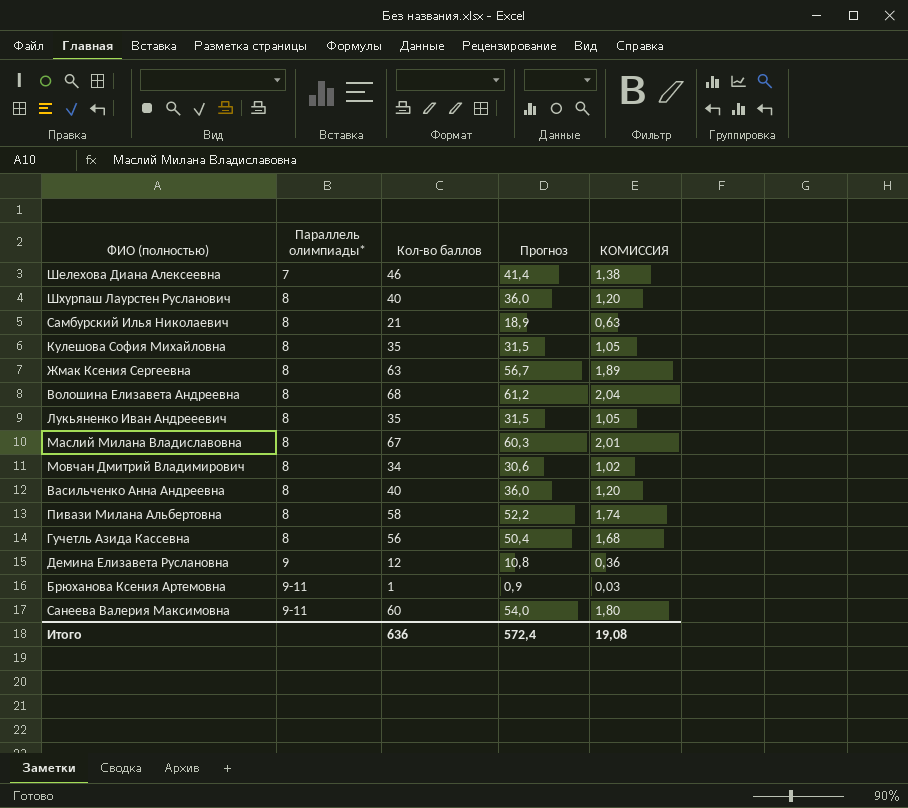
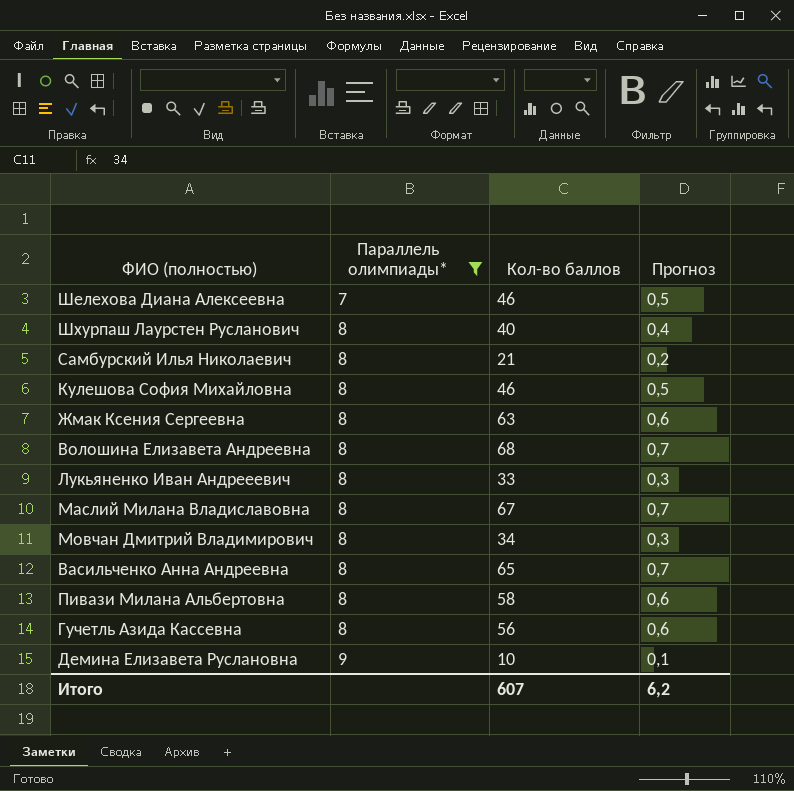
filter: none -> Параллель олимпиады* != 9-11
column КОМИССИЯ | formula: [Кол-во баллов] * 0,03 -> none
column Прогноз | formula: [Кол-во баллов] * 0,9 -> [Кол-во баллов] * 0,01
Кулешова София Михайловна | Кол-во баллов: 35 -> 46
Лукьяненко Иван Андрееевич | Кол-во баллов: 35 -> 33
Васильченко Анна Андреевна | Кол-во баллов: 40 -> 65
Демина Елизавета Руслановна | Кол-во баллов: 12 -> 10
Итого | Кол-во баллов: 636 -> 607
Итого | Прогноз: 572,4 -> 6,2

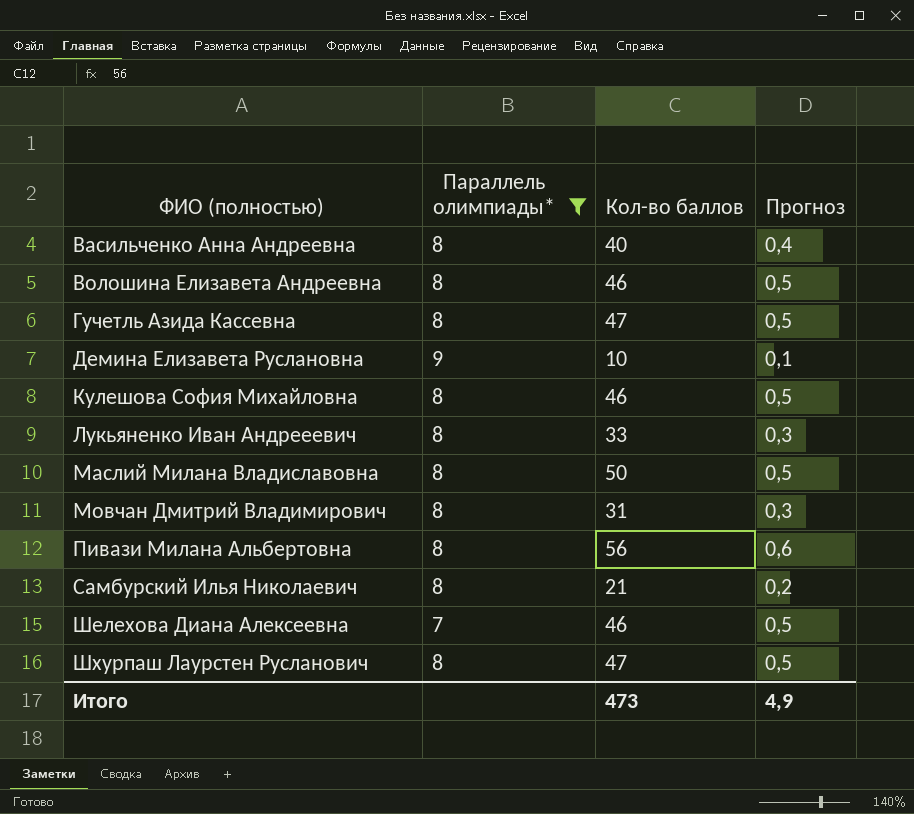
row order: Параллель олимпиады* ascending -> ФИО (полностью) ascending
row Жмак Ксения Сергеевна: 8 | 63 | 0,6 -> none
Васильченко Анна Андреевна | Кол-во баллов: 65 -> 40
Васильченко Анна Андреевна | Прогноз: 0,7 -> 0,4
Волошина Елизавета Андреевна | Кол-во баллов: 68 -> 46
Волошина Елизавета Андреевна | Прогноз: 0,7 -> 0,5
Гучетль Азида Кассевна | Кол-во баллов: 56 -> 47
Гучетль Азида Кассевна | Прогноз: 0,6 -> 0,5
Маслий Милана Владиславовна | Кол-во баллов: 67 -> 50
Маслий Милана Владиславовна | Прогноз: 0,7 -> 0,5
Мовчан Дмитрий Владимирович | Кол-во баллов: 34 -> 31
Пивази Милана Альбертовна | Кол-во баллов: 58 -> 56
Шхурпаш Лаурстен Русланович | Кол-во баллов: 40 -> 47
Шхурпаш Лаурстен Русланович | Прогноз: 0,4 -> 0,5
Итого | Кол-во баллов: 607 -> 473
Итого | Прогноз: 6,2 -> 4,9

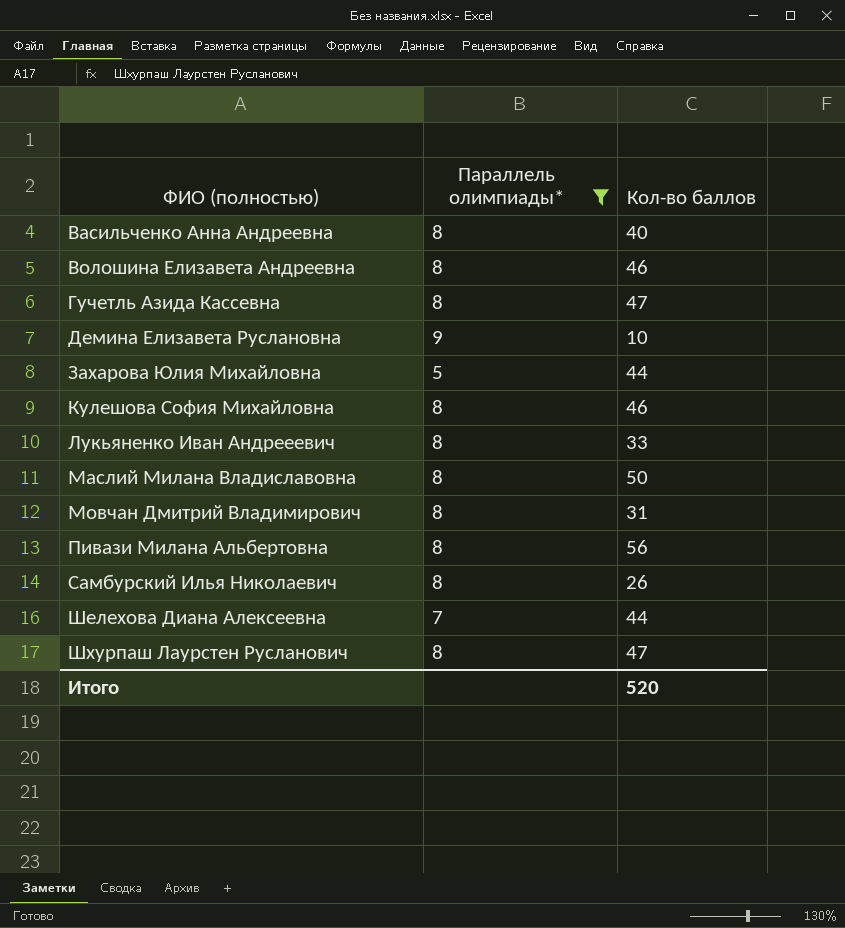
column Прогноз | formula: [Кол-во баллов] * 0,01 -> none
row Захарова Юлия Михайловна: none -> 5 | 44
Самбурский Илья Николаевич | Кол-во баллов: 21 -> 26
Шелехова Диана Алексеевна | Кол-во баллов: 46 -> 44
Итого | Кол-во баллов: 473 -> 520

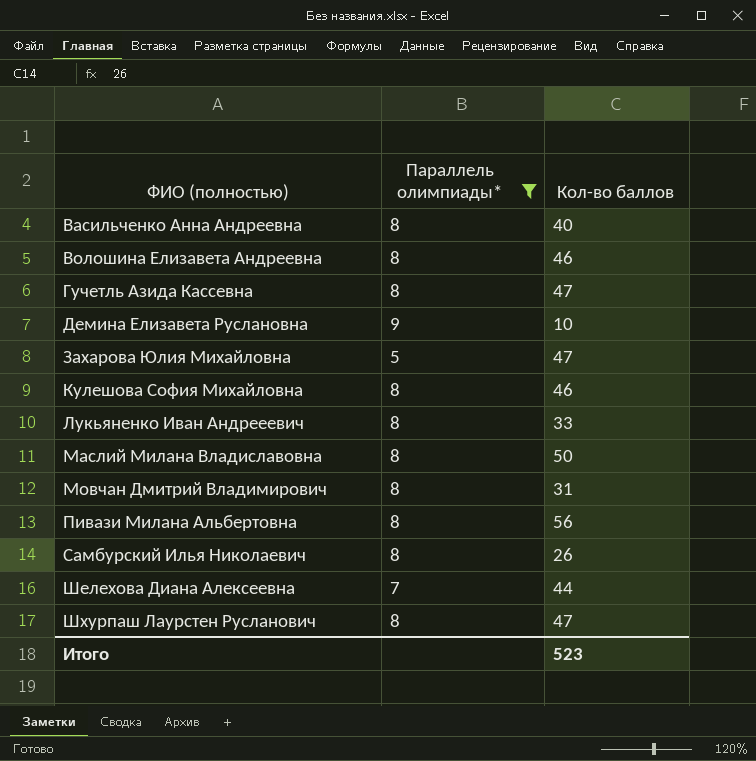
Захарова Юлия Михайловна | Кол-во баллов: 44 -> 47
Итого | Кол-во баллов: 520 -> 523

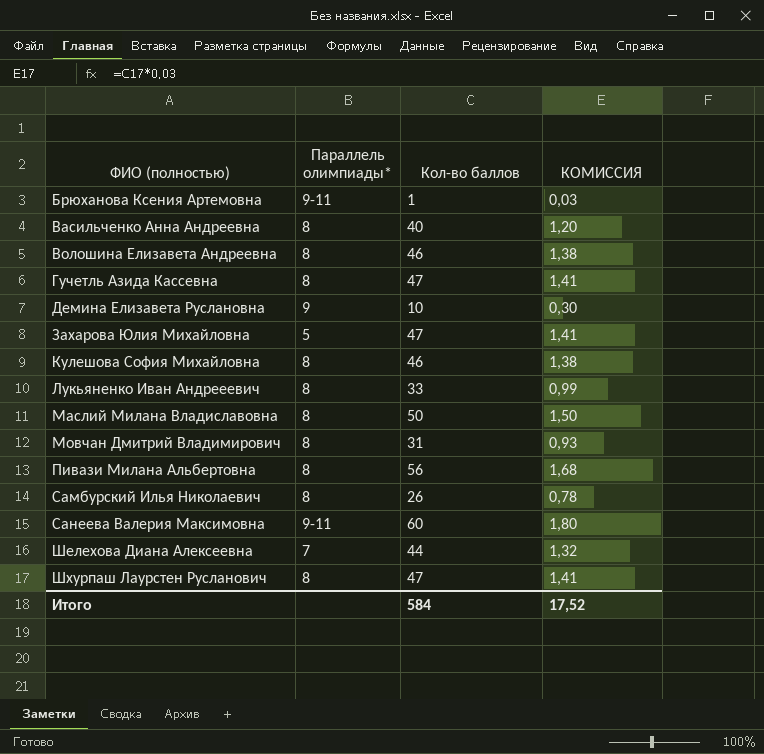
filter: Параллель олимпиады* != 9-11 -> none
column КОМИССИЯ | formula: none -> [Кол-во баллов] * 0,03
Итого | Кол-во баллов: 523 -> 584

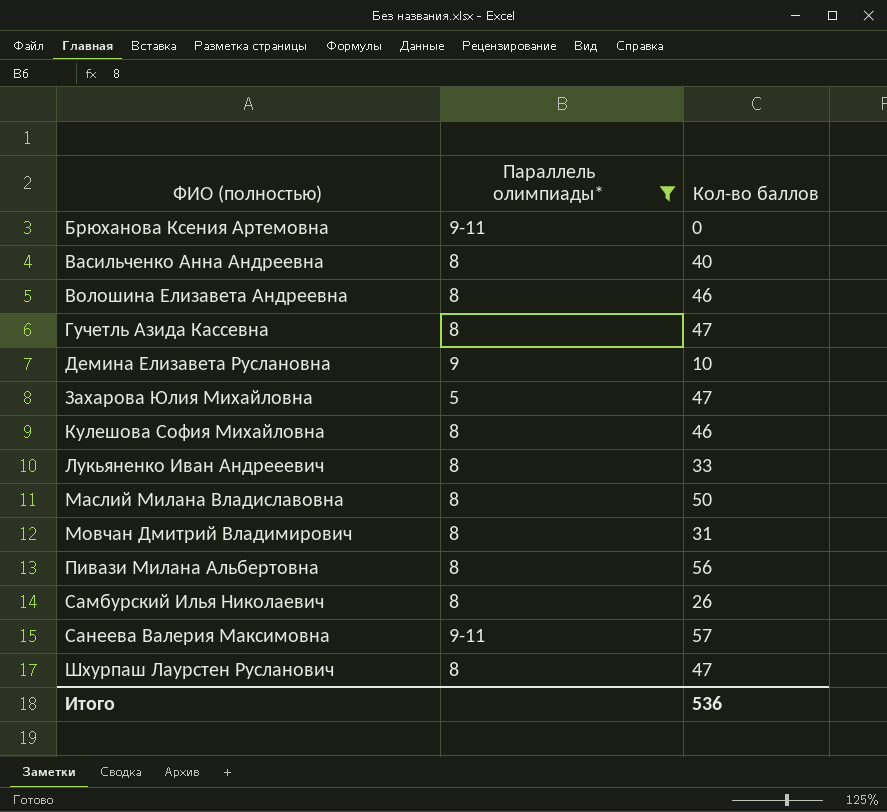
filter: none -> Параллель олимпиады* != 7
column КОМИССИЯ | formula: [Кол-во баллов] * 0,03 -> none
Брюханова Ксения Артемовна | Кол-во баллов: 1 -> 0
Санеева Валерия Максимовна | Кол-во баллов: 60 -> 57
Итого | Кол-во баллов: 584 -> 536

